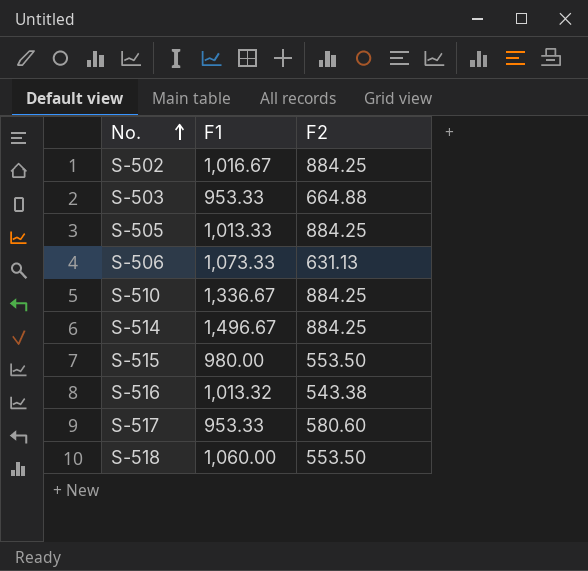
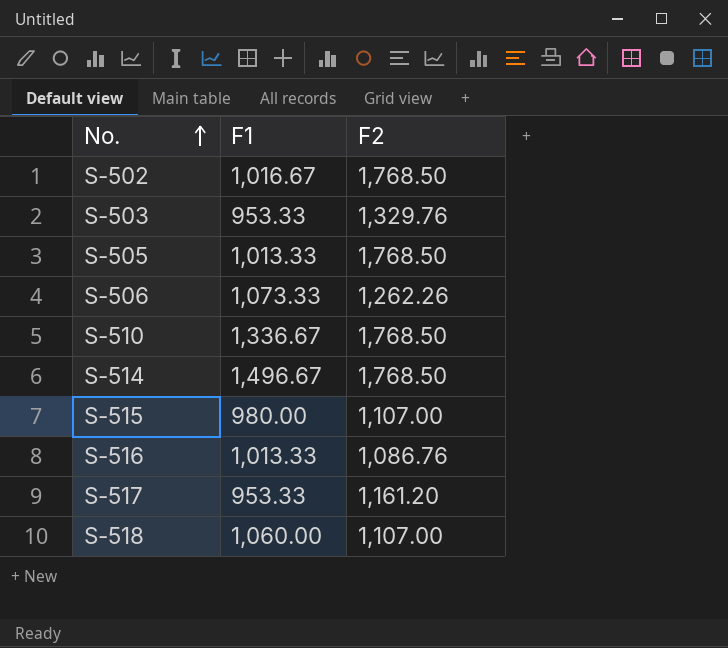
S-502 | F2: 884.25 -> 1,768.50
S-503 | F2: 664.88 -> 1,329.76
S-505 | F2: 884.25 -> 1,768.50
S-506 | F2: 631.13 -> 1,262.26
S-510 | F2: 884.25 -> 1,768.50
S-514 | F2: 884.25 -> 1,768.50
S-515 | F2: 553.50 -> 1,107.00
S-516 | F1: 1,013.32 -> 1,013.33
S-516 | F2: 543.38 -> 1,086.76
S-517 | F2: 580.60 -> 1,161.20
S-518 | F2: 553.50 -> 1,107.00

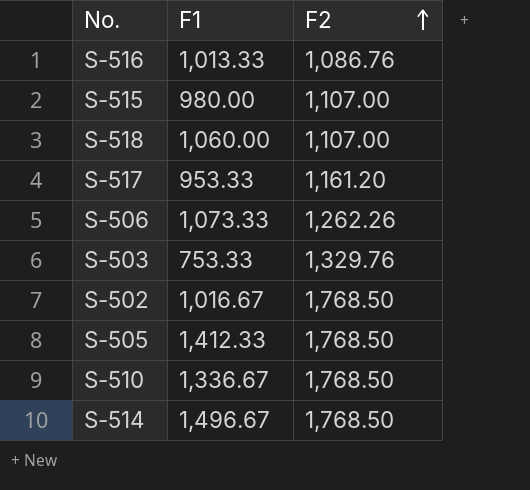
row order: No. ascending -> F2 ascending
S-503 | F1: 953.33 -> 753.33
S-505 | F1: 1,013.33 -> 1,412.33

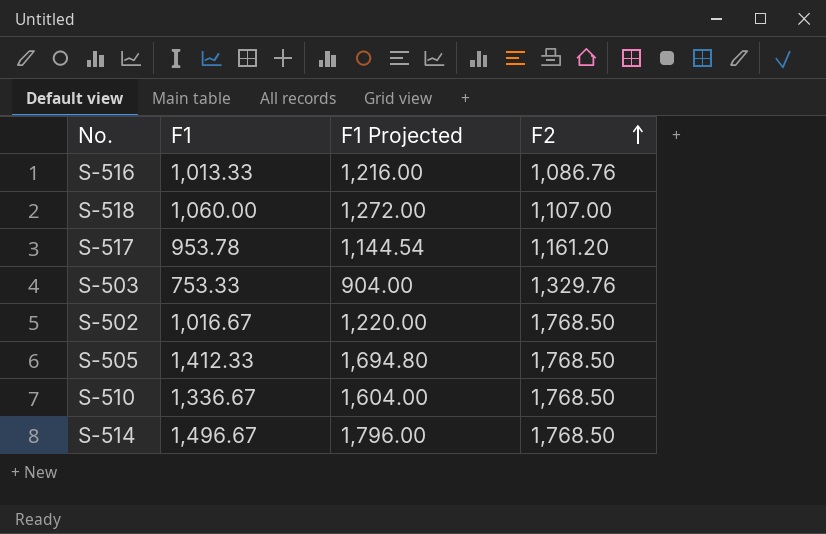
column F1 Projected | formula: none -> [F1] * 1.2
row S-515: 980.00 | 1,107.00 -> none
row S-506: 1,073.33 | 1,262.26 -> none
S-517 | F1: 953.33 -> 953.78

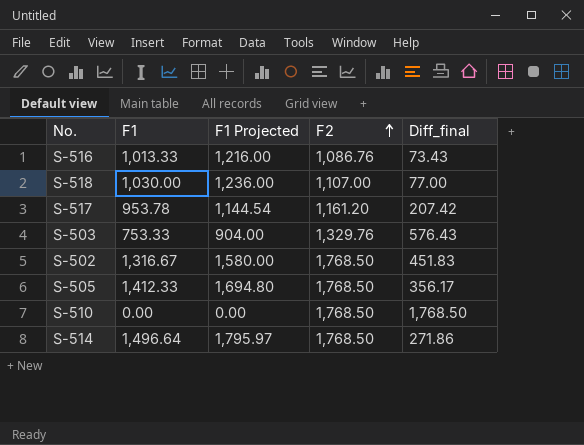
column Diff_final | formula: none -> [F2] - [F1]
S-518 | F1: 1,060.00 -> 1,030.00
S-518 | F1 Projected: 1,272.00 -> 1,236.00
S-502 | F1: 1,016.67 -> 1,316.67
S-502 | F1 Projected: 1,220.00 -> 1,580.00
S-510 | F1: 1,336.67 -> 0.00
S-510 | F1 Projected: 1,604.00 -> 0.00
S-514 | F1: 1,496.67 -> 1,496.64
S-514 | F1 Projected: 1,796.00 -> 1,795.97

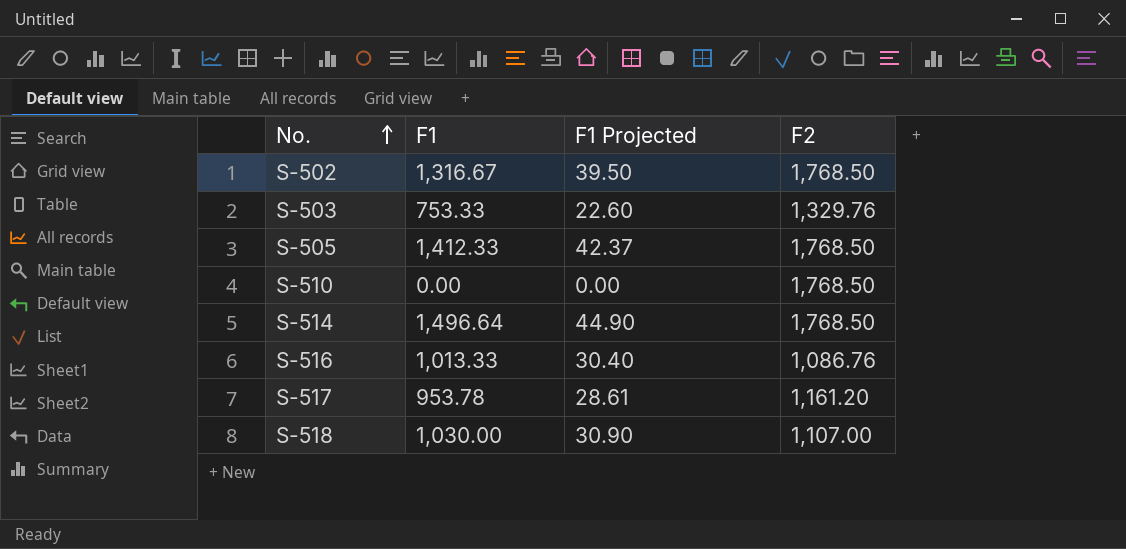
row order: F2 ascending -> No. ascending
column Diff_final | formula: [F2] - [F1] -> none
column F1 Projected | formula: [F1] * 1.2 -> [F1] * 0.03

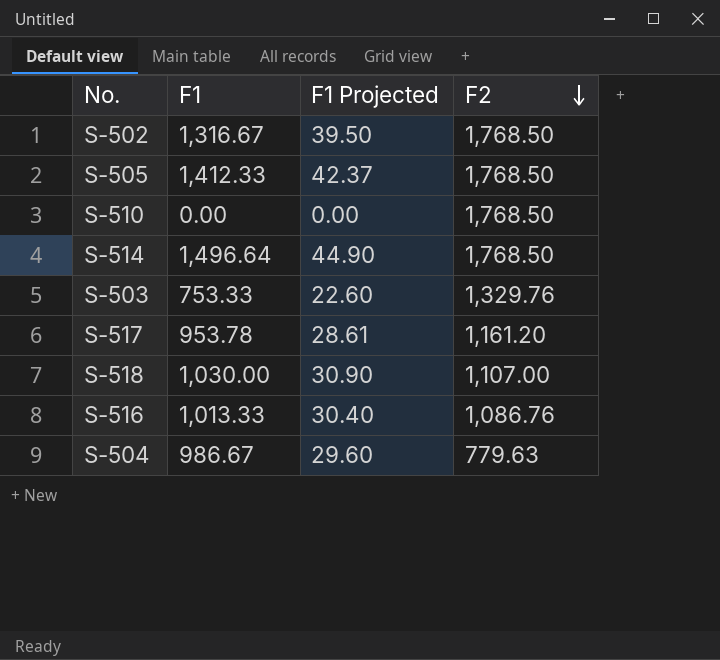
row order: No. ascending -> F2 descending
row S-504: none -> 986.67 | 29.60 | 779.63

